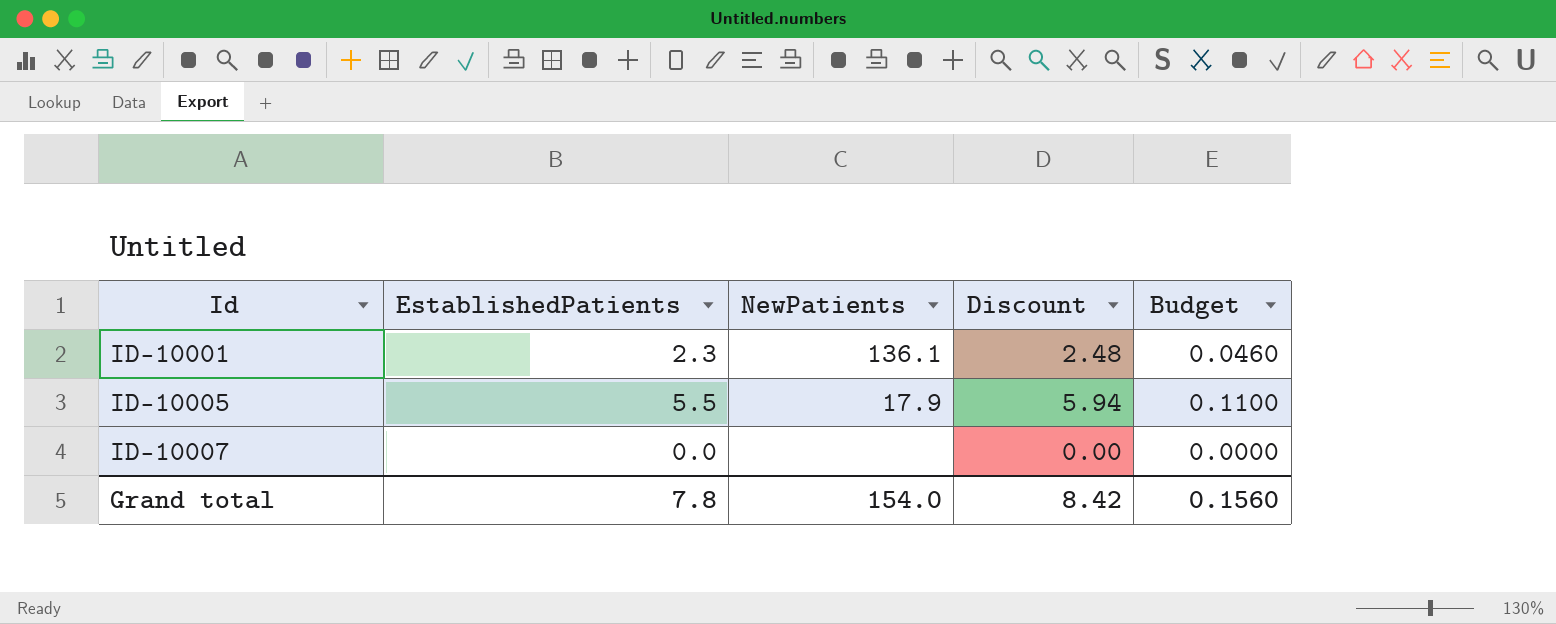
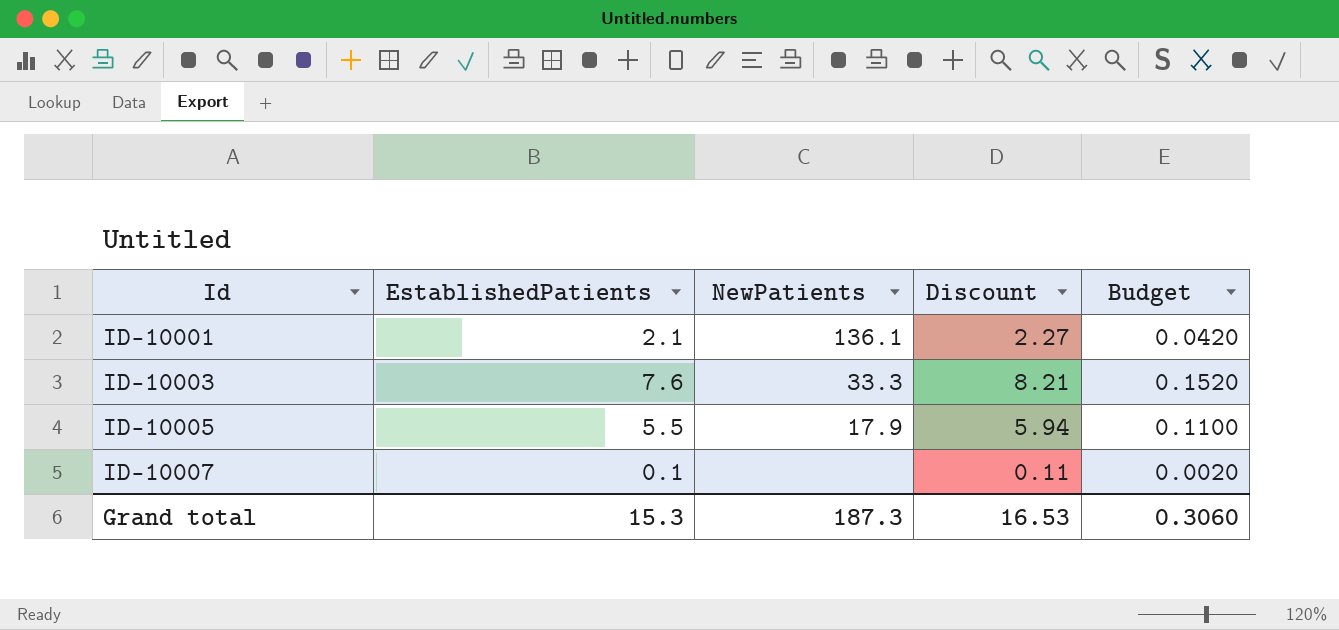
ID-10001 | EstablishedPatients: 2.3 -> 2.1
ID-10001 | Discount: 2.48 -> 2.27
ID-10001 | Budget: 0.0460 -> 0.0420
row ID-10003: none -> 7.6 | 33.3 | 8.21 | 0.1520
ID-10007 | EstablishedPatients: 0.0 -> 0.1
ID-10007 | Discount: 0.00 -> 0.11
ID-10007 | Budget: 0.0000 -> 0.0020
Grand total | EstablishedPatients: 7.8 -> 15.3
Grand total | NewPatients: 154.0 -> 187.3
Grand total | Discount: 8.42 -> 16.53
Grand total | Budget: 0.1560 -> 0.3060

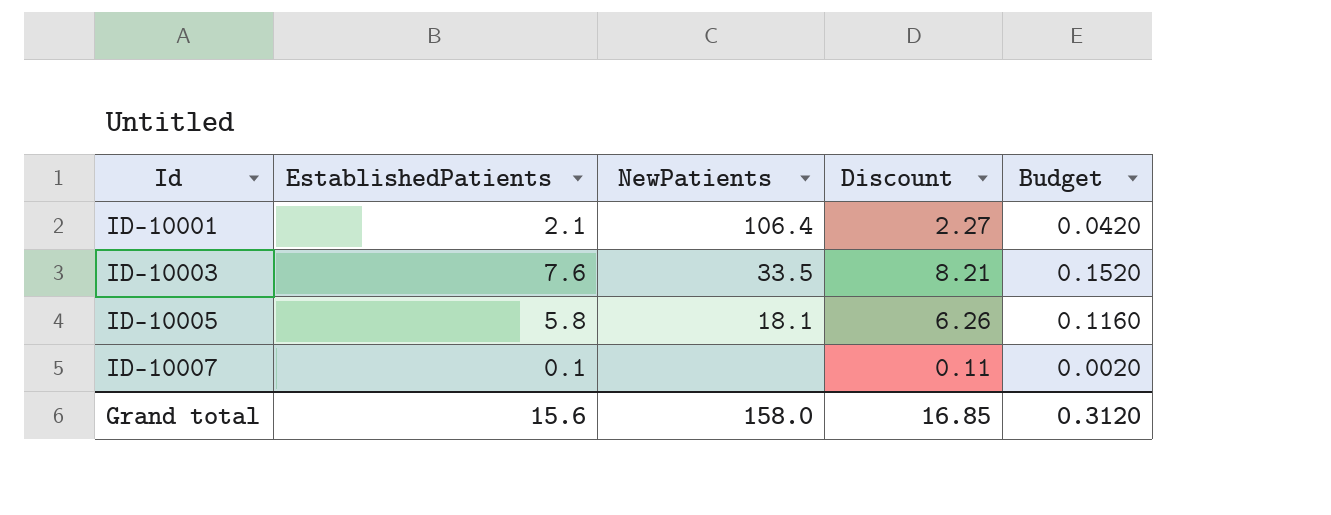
ID-10001 | NewPatients: 136.1 -> 106.4
ID-10003 | NewPatients: 33.3 -> 33.5
ID-10005 | EstablishedPatients: 5.5 -> 5.8
ID-10005 | NewPatients: 17.9 -> 18.1
ID-10005 | Discount: 5.94 -> 6.26
ID-10005 | Budget: 0.1100 -> 0.1160
Grand total | EstablishedPatients: 15.3 -> 15.6
Grand total | NewPatients: 187.3 -> 158.0
Grand total | Discount: 16.53 -> 16.85
Grand total | Budget: 0.3060 -> 0.3120

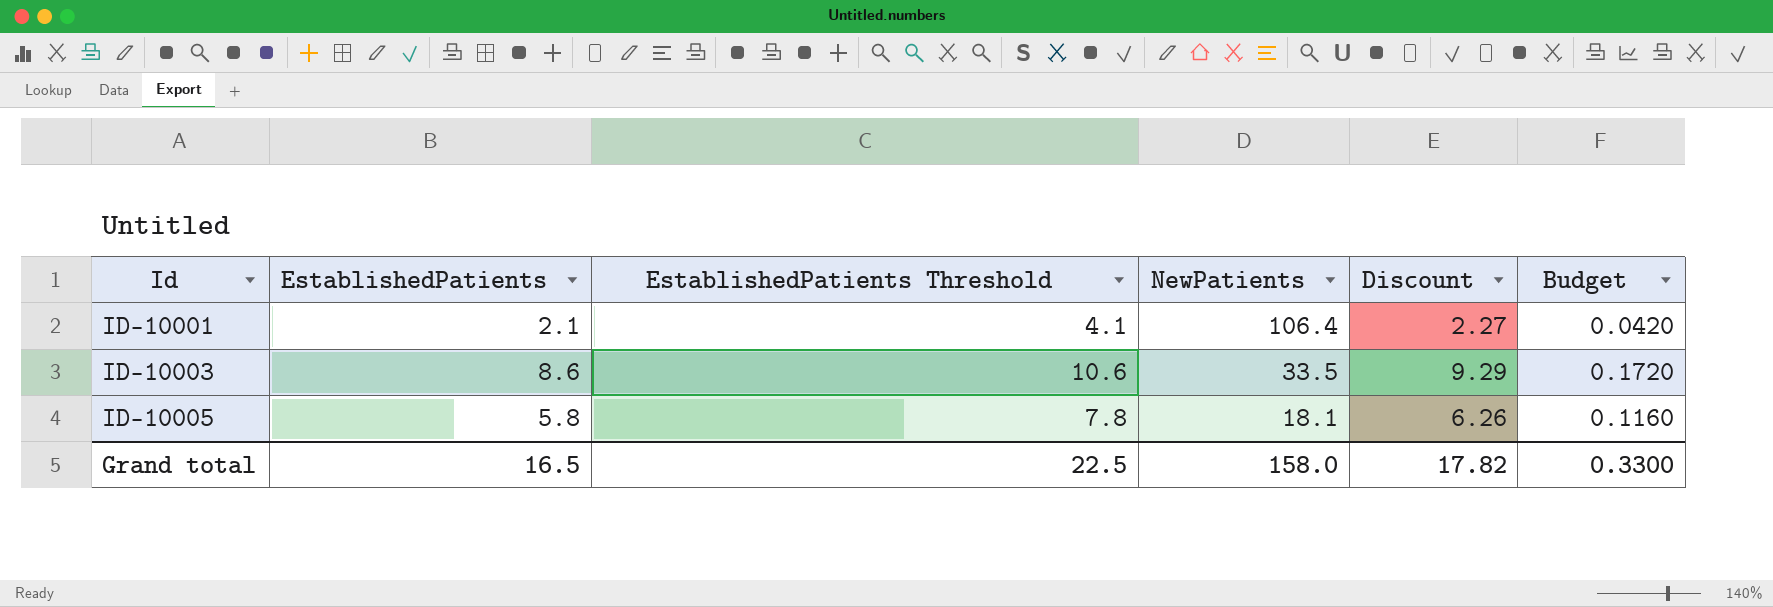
column EstablishedPatients Threshold | formula: none -> [EstablishedPatients] + 2
row ID-10007: 0.1 | none | 0.11 | 0.0020 -> none
ID-10003 | EstablishedPatients: 7.6 -> 8.6
ID-10003 | Discount: 8.21 -> 9.29
ID-10003 | Budget: 0.1520 -> 0.1720
Grand total | EstablishedPatients: 15.6 -> 16.5
Grand total | Discount: 16.85 -> 17.82
Grand total | Budget: 0.3120 -> 0.3300

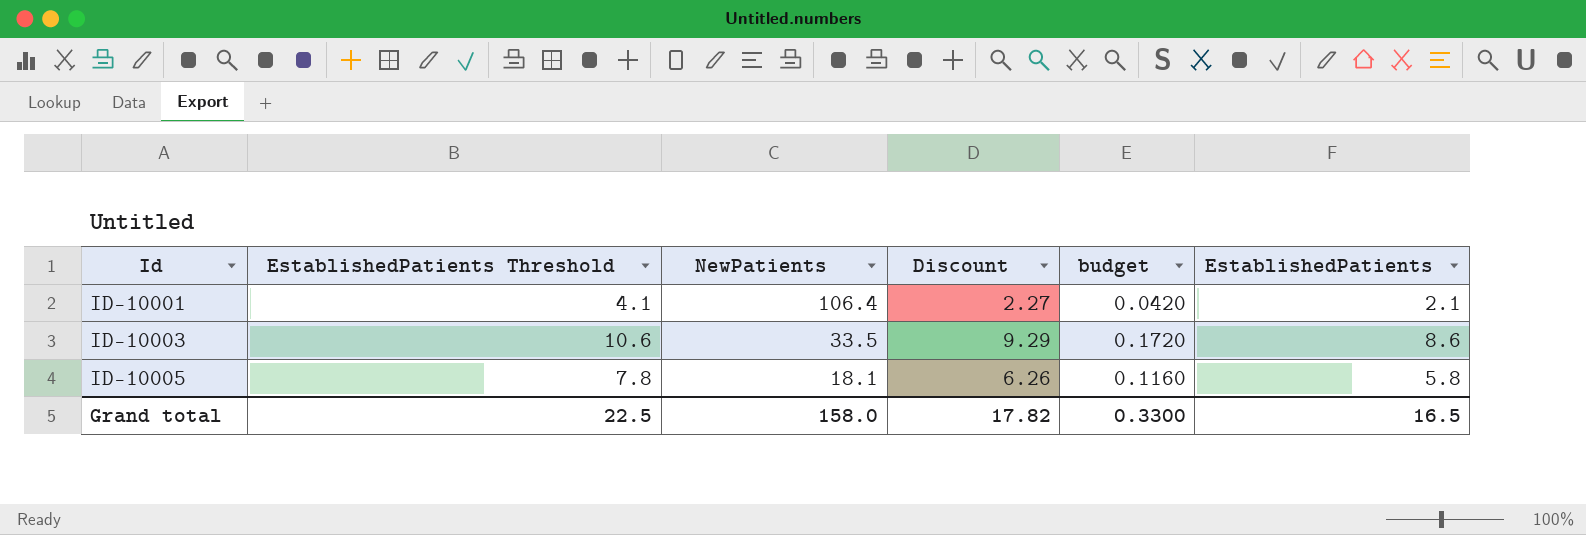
column name: Budget -> budget
column EstablishedPatients | position: 2 -> 6

